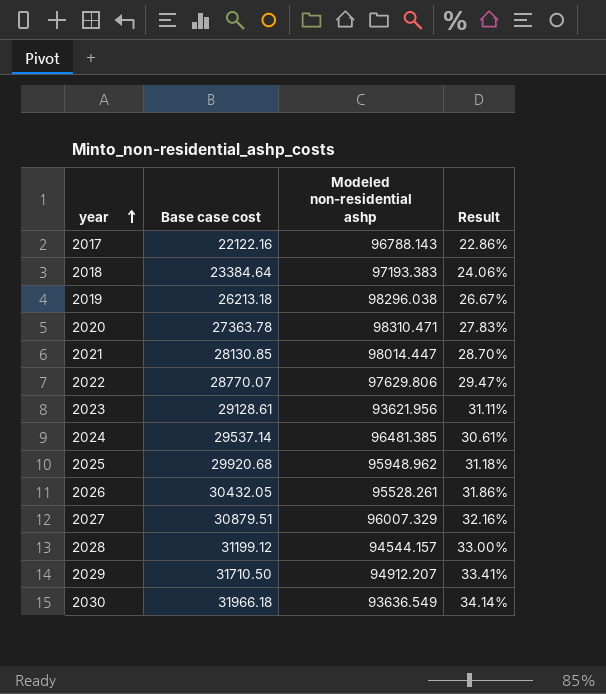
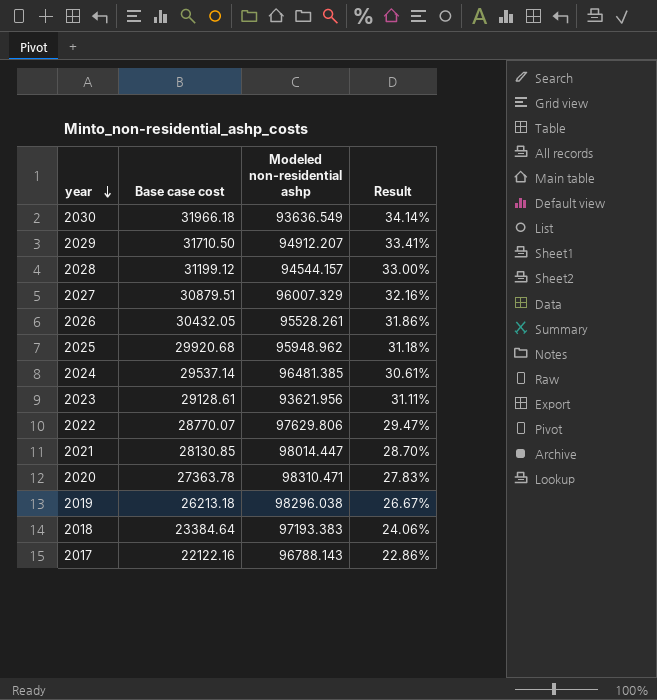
row order: year ascending -> year descending

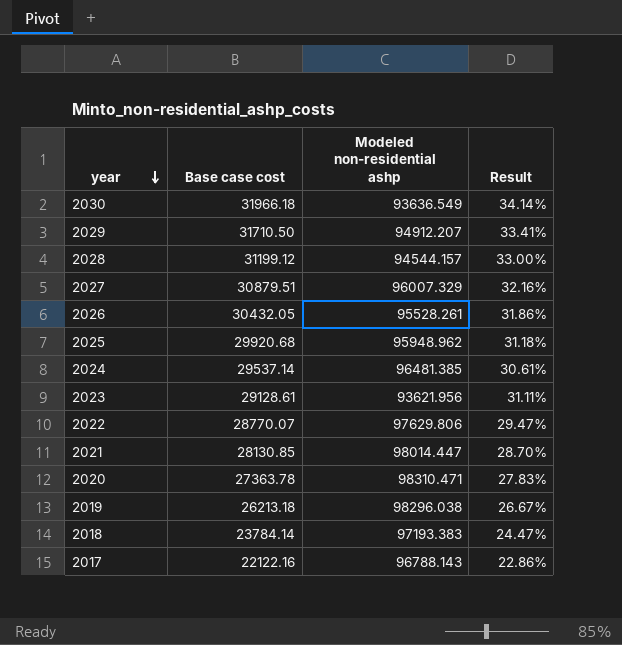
2018 | Base case cost: 23384.64 -> 23784.14
2018 | Result: 24.06% -> 24.47%

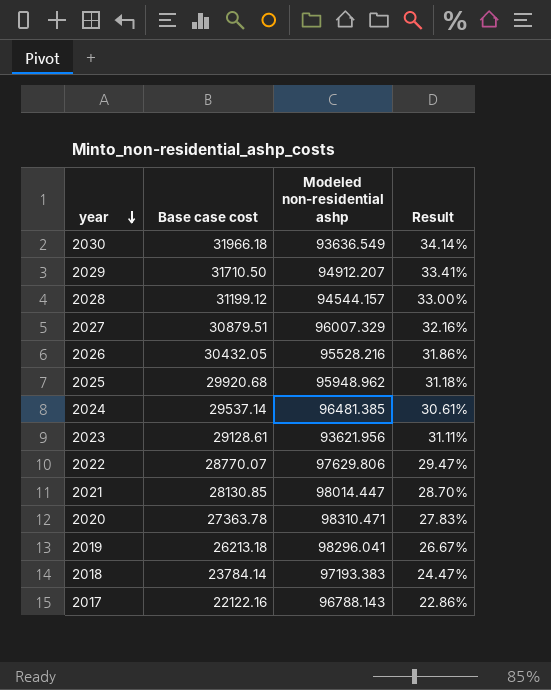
2026 | Modeled non-residential ashp: 95528.261 -> 95528.216
2019 | Modeled non-residential ashp: 98296.038 -> 98296.041

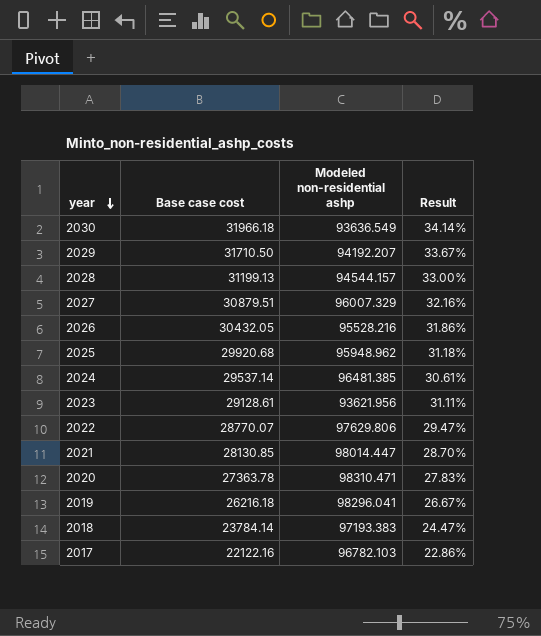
2029 | Modeled non-residential ashp: 94912.207 -> 94192.207
2029 | Result: 33.41% -> 33.67%
2028 | Base case cost: 31199.12 -> 31199.13
2019 | Base case cost: 26213.18 -> 26216.18
2017 | Modeled non-residential ashp: 96788.143 -> 96782.103

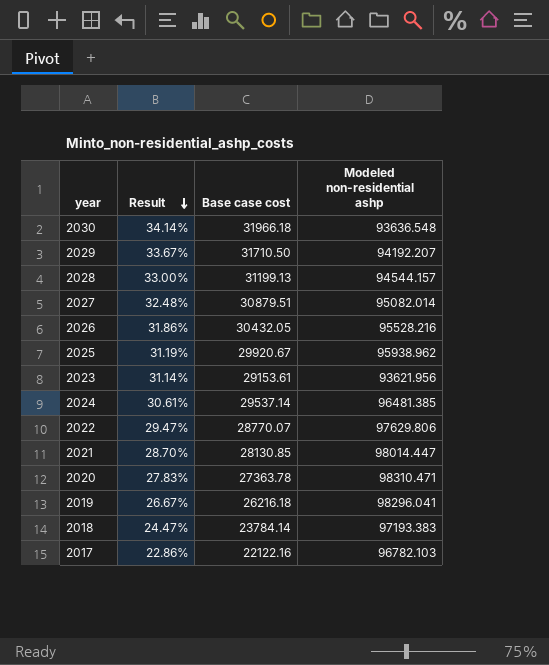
row order: year descending -> Result descending
column Result | position: 4 -> 2
2030 | Modeled non-residential ashp: 93636.549 -> 93636.548
2027 | Result: 32.16% -> 32.48%
2027 | Modeled non-residential ashp: 96007.329 -> 95082.014
2025 | Result: 31.18% -> 31.19%
2025 | Base case cost: 29920.68 -> 29920.67
2025 | Modeled non-residential ashp: 95948.962 -> 95938.962
2023 | Result: 31.11% -> 31.14%
2023 | Base case cost: 29128.61 -> 29153.61

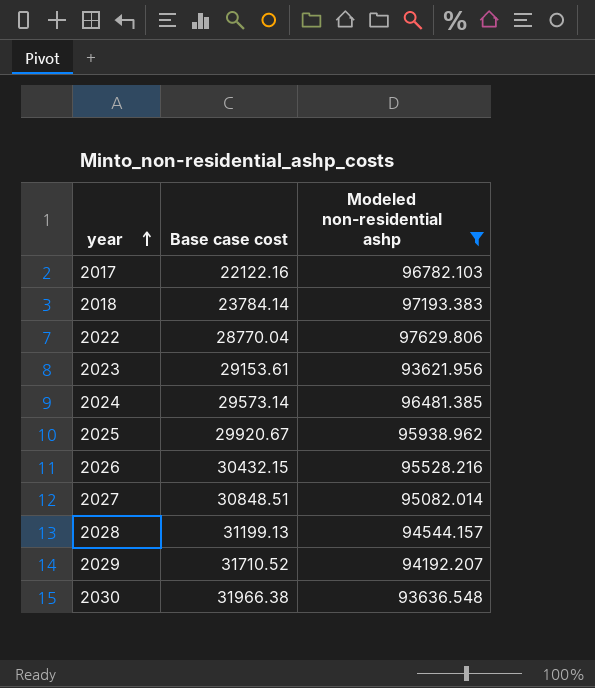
filter: none -> Modeled non-residential ashp <= 97629.806
row order: Result descending -> year ascending
column Result | formula: [Base case cost] / [Modeled non-residential ashp] -> none
2022 | Base case cost: 28770.07 -> 28770.04
2024 | Base case cost: 29537.14 -> 29573.14
2026 | Base case cost: 30432.05 -> 30432.15
2027 | Base case cost: 30879.51 -> 30848.51
2029 | Base case cost: 31710.50 -> 31710.52
2030 | Base case cost: 31966.18 -> 31966.38

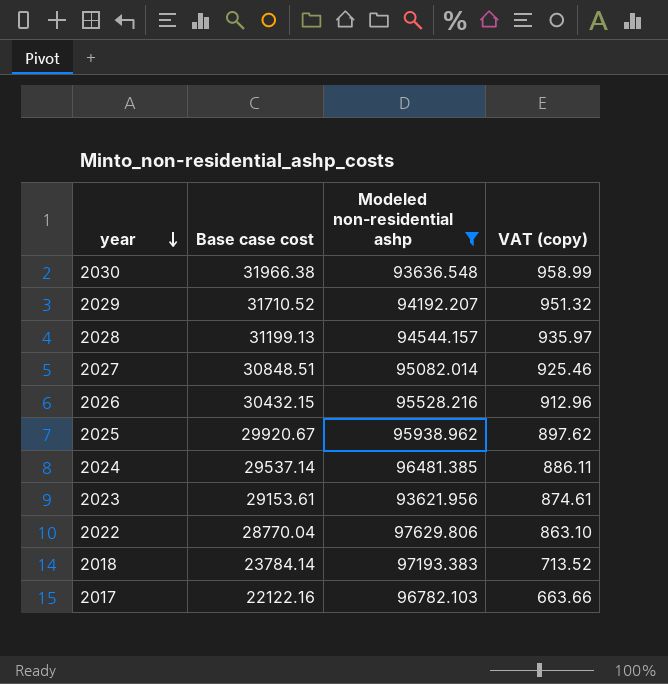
row order: year ascending -> year descending
column VAT (copy) | formula: none -> [Base case cost] * 0.03
2024 | Base case cost: 29573.14 -> 29537.14

